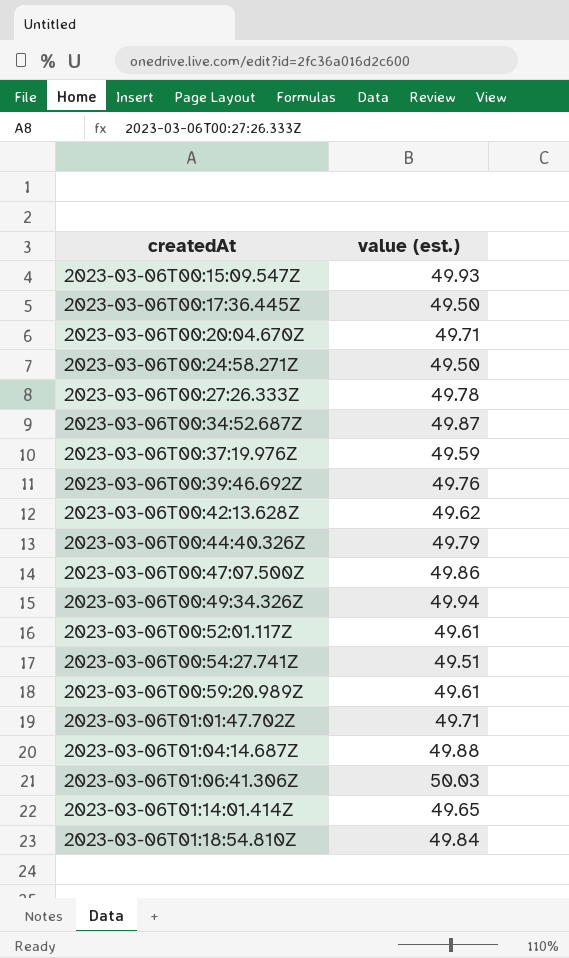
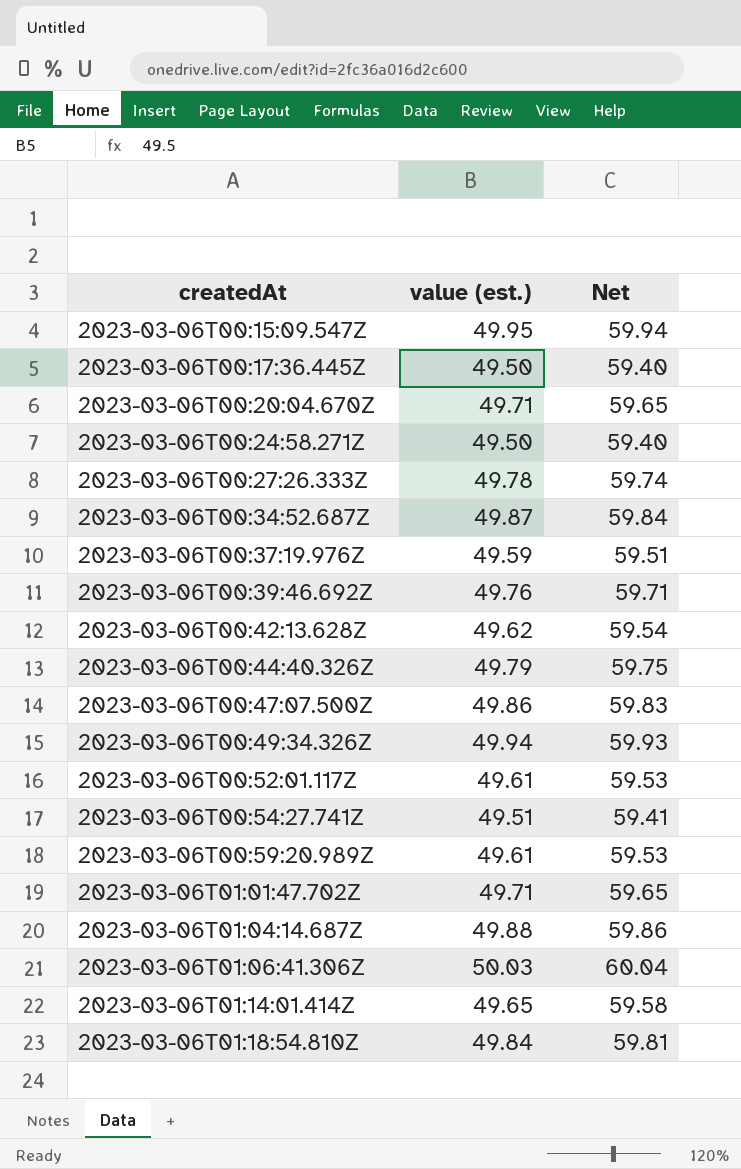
column Net | formula: none -> [value (est.)] * 1.2
2023-03-06T00:15:09.547Z | value (est.): 49.93 -> 49.95

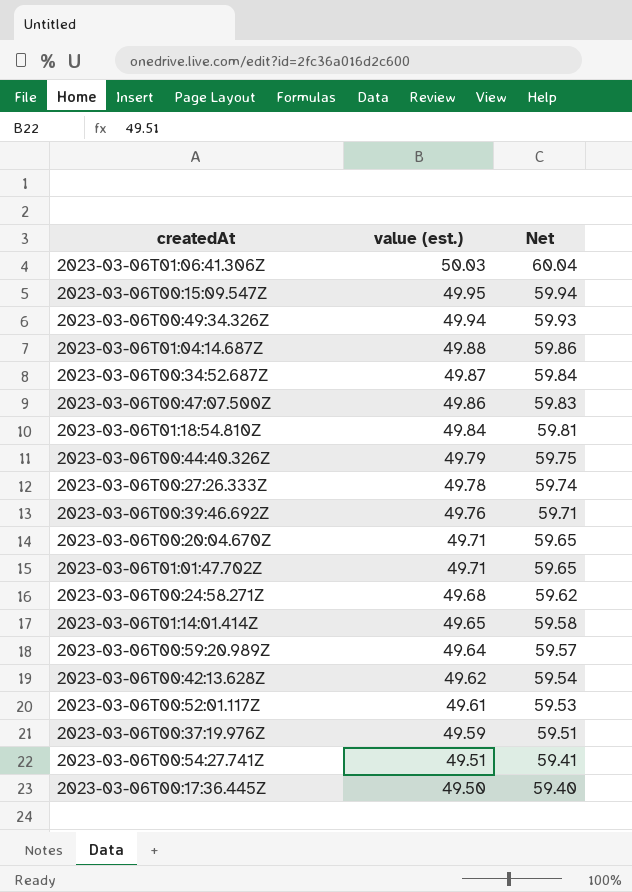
row order: createdAt ascending -> value (est.) descending
2023-03-06T00:24:58.271Z | value (est.): 49.50 -> 49.68
2023-03-06T00:24:58.271Z | Net: 59.40 -> 59.62
2023-03-06T00:59:20.989Z | value (est.): 49.61 -> 49.64
2023-03-06T00:59:20.989Z | Net: 59.53 -> 59.57

